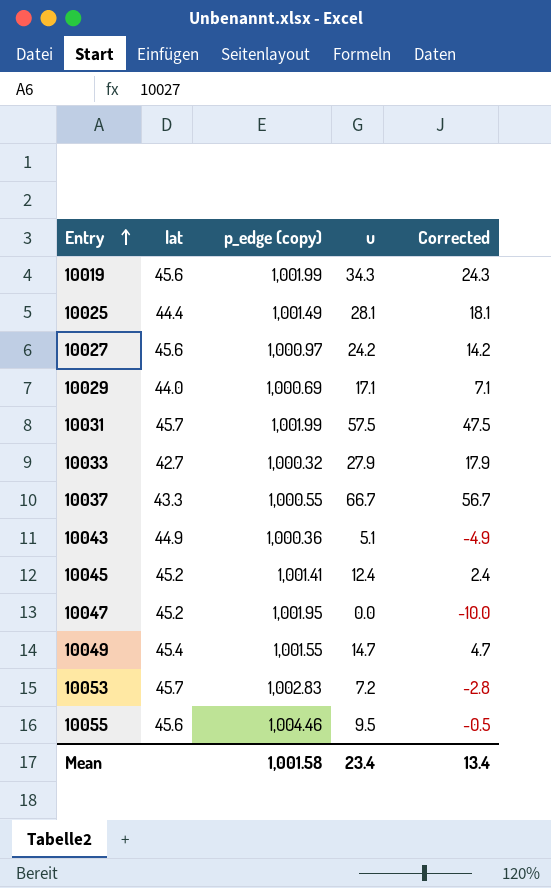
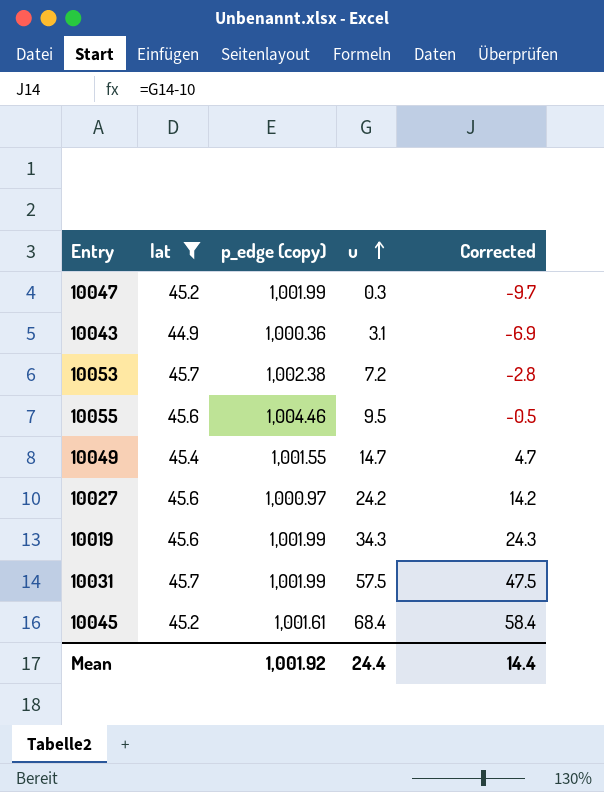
filter: none -> lat >= 44.9
row order: Entry ascending -> u ascending
10047 | p_edge (copy): 1,001.95 -> 1,001.99
10047 | u: 0.0 -> 0.3
10047 | Corrected: -10.0 -> -9.7
10043 | u: 5.1 -> 3.1
10043 | Corrected: -4.9 -> -6.9
10053 | p_edge (copy): 1,002.83 -> 1,002.38
10045 | p_edge (copy): 1,001.41 -> 1,001.61
10045 | u: 12.4 -> 68.4
10045 | Corrected: 2.4 -> 58.4
Mean | p_edge (copy): 1,001.58 -> 1,001.92
Mean | u: 23.4 -> 24.4
Mean | Corrected: 13.4 -> 14.4

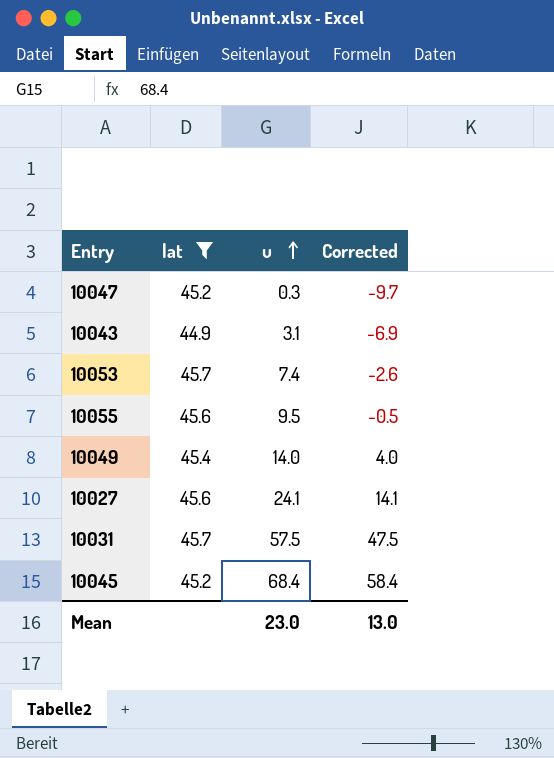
column p_edge (copy) | position: 3 -> none
row 10019: 45.6 | 1,001.99 | 34.3 | 24.3 -> none
10053 | u: 7.2 -> 7.4
10053 | Corrected: -2.8 -> -2.6
10049 | u: 14.7 -> 14.0
10049 | Corrected: 4.7 -> 4.0
10027 | u: 24.2 -> 24.1
10027 | Corrected: 14.2 -> 14.1
Mean | u: 24.4 -> 23.0
Mean | Corrected: 14.4 -> 13.0

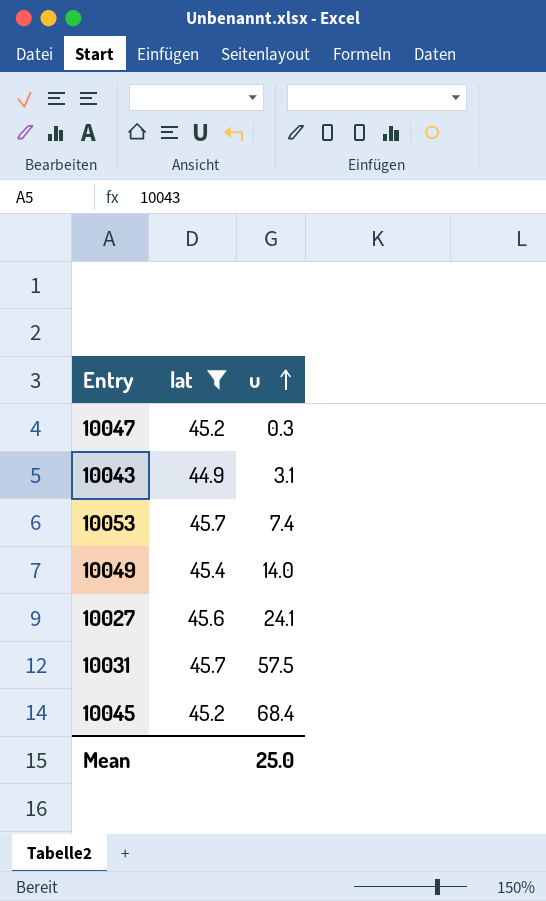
column Corrected | formula: [u] - 10 -> none
row 10055: 45.6 | 9.5 | -0.5 -> none
Mean | u: 23.0 -> 25.0

